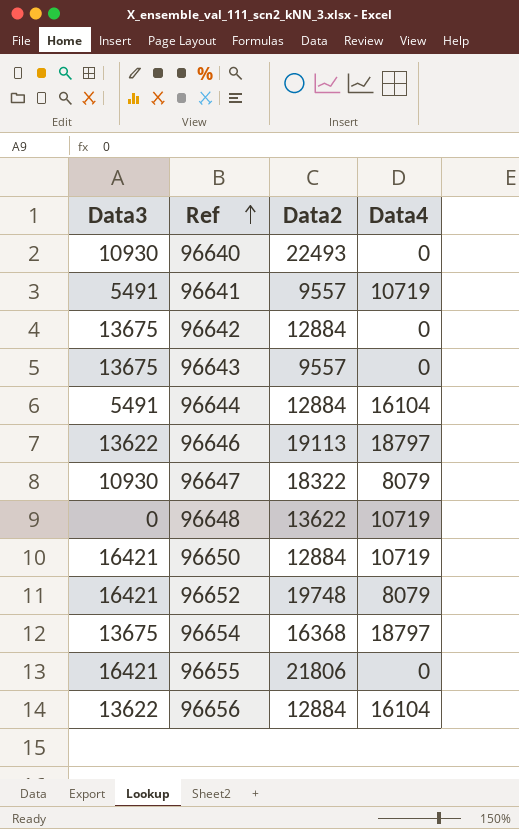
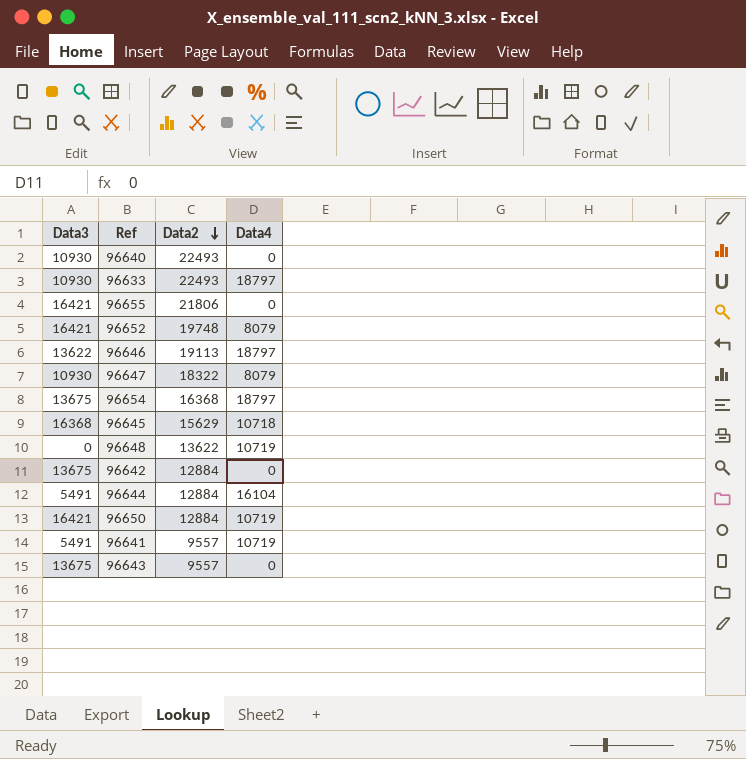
row order: Ref ascending -> Data2 descending
row 96656: 13622 | 12884 | 16104 -> none
row 96633: none -> 10930 | 22493 | 18797
row 96645: none -> 16368 | 15629 | 10718

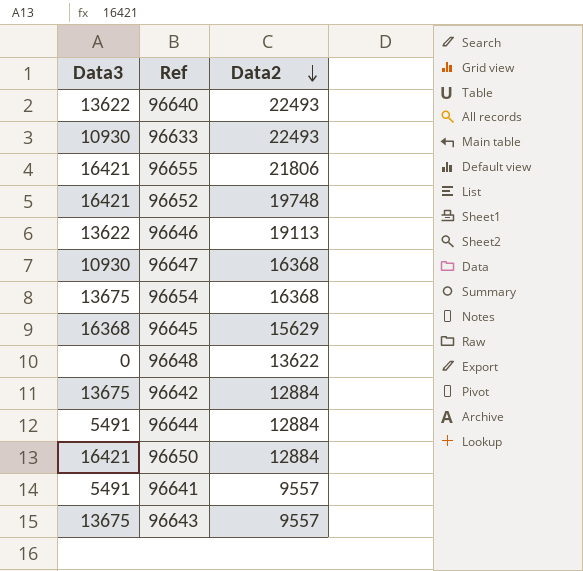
column Data4 | position: 4 -> none
96640 | Data3: 10930 -> 13622
96647 | Data2: 18322 -> 16368

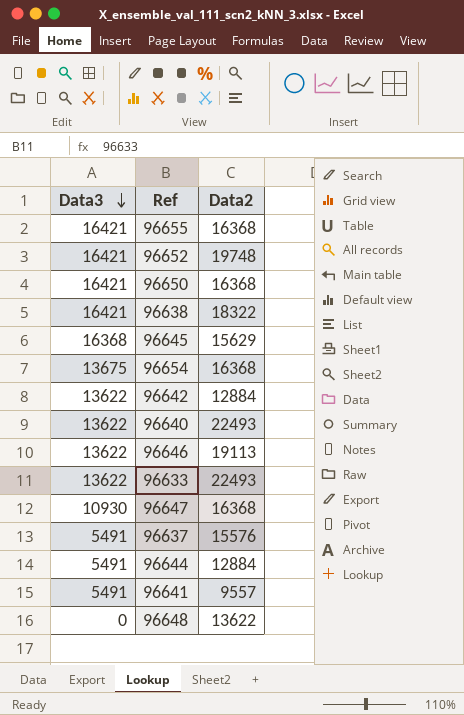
row order: Data2 descending -> Data3 descending
row 96643: 13675 | 9557 -> none
96655 | Data2: 21806 -> 16368
96650 | Data2: 12884 -> 16368
row 96638: none -> 16421 | 18322
96642 | Data3: 13675 -> 13622
96633 | Data3: 10930 -> 13622
row 96637: none -> 5491 | 15576

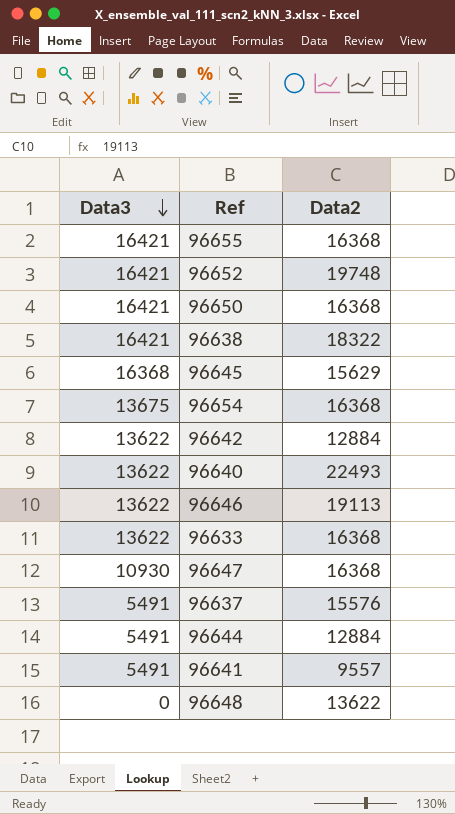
96633 | Data2: 22493 -> 16368

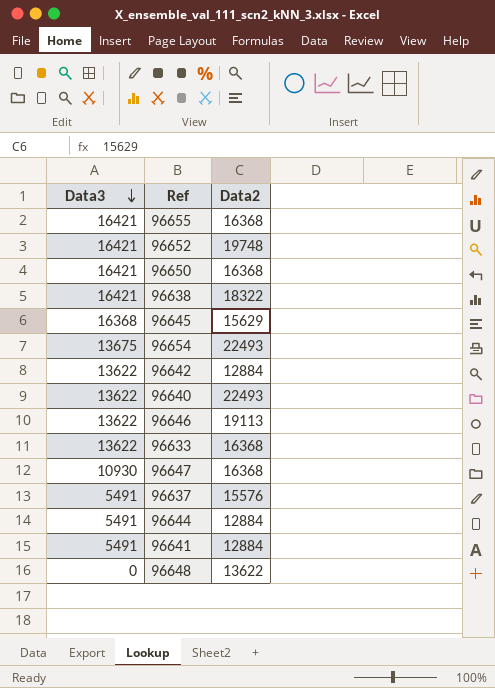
96654 | Data2: 16368 -> 22493
96641 | Data2: 9557 -> 12884

